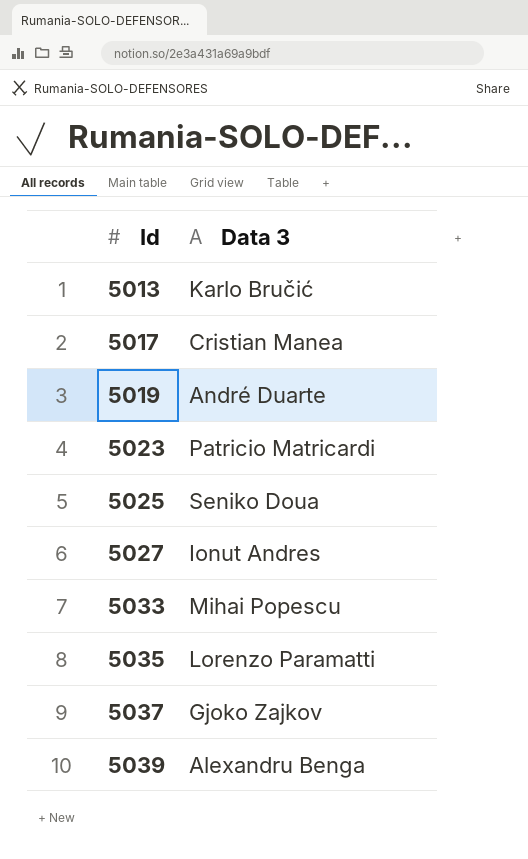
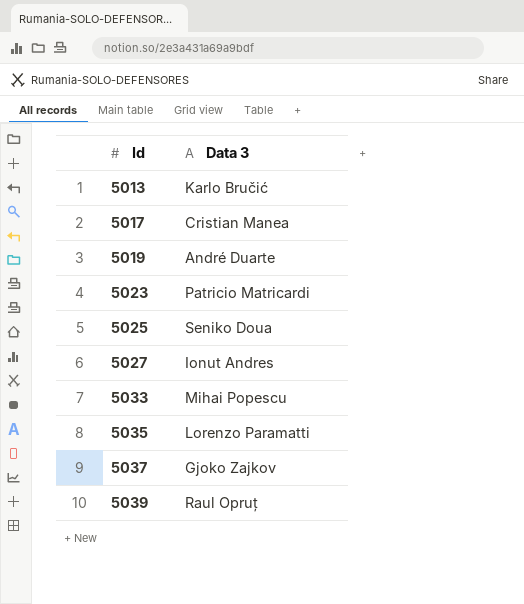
5039 | Data 3: Alexandru Benga -> Raul Opruț

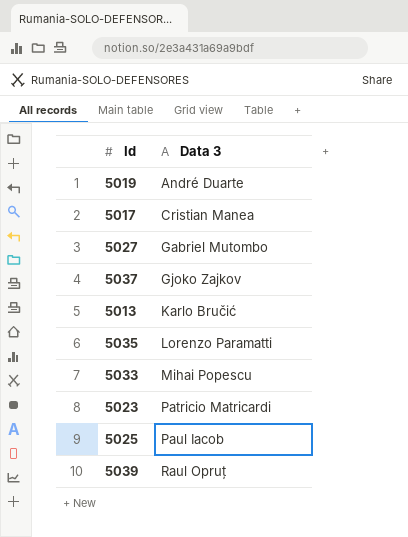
row order: Id ascending -> Data 3 ascending
5027 | Data 3: Ionut Andres -> Gabriel Mutombo
5025 | Data 3: Seniko Doua -> Paul Iacob

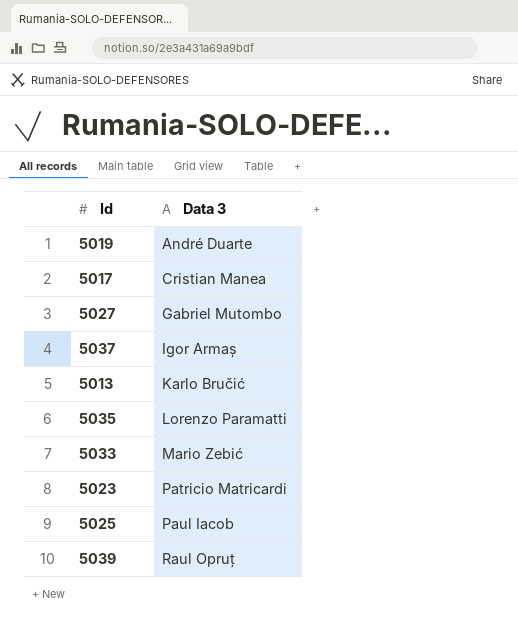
5037 | Data 3: Gjoko Zajkov -> Igor Armaș
5033 | Data 3: Mihai Popescu -> Mario Zebić

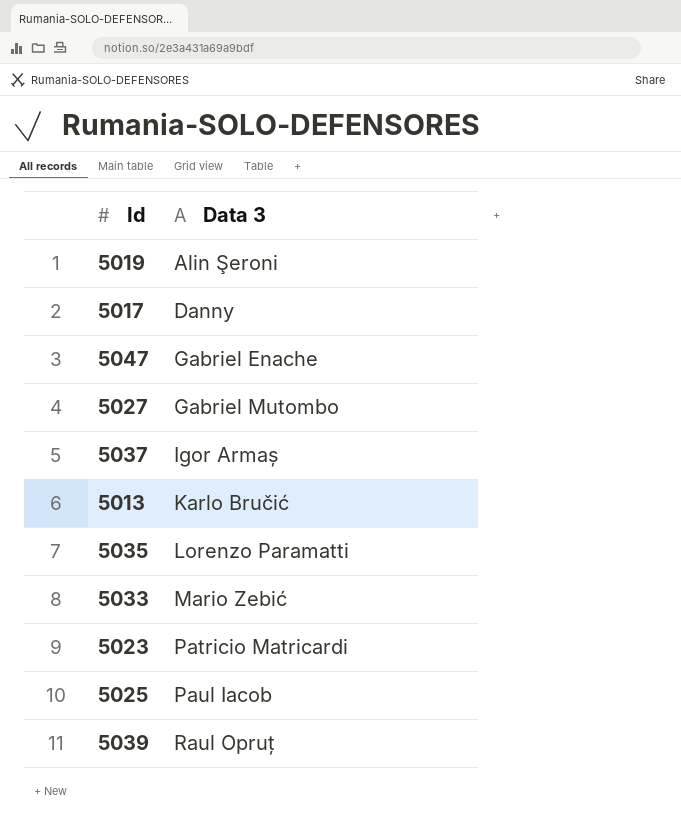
5019 | Data 3: André Duarte -> Alin Şeroni
5017 | Data 3: Cristian Manea -> Danny
row 5047: none -> Gabriel Enache

